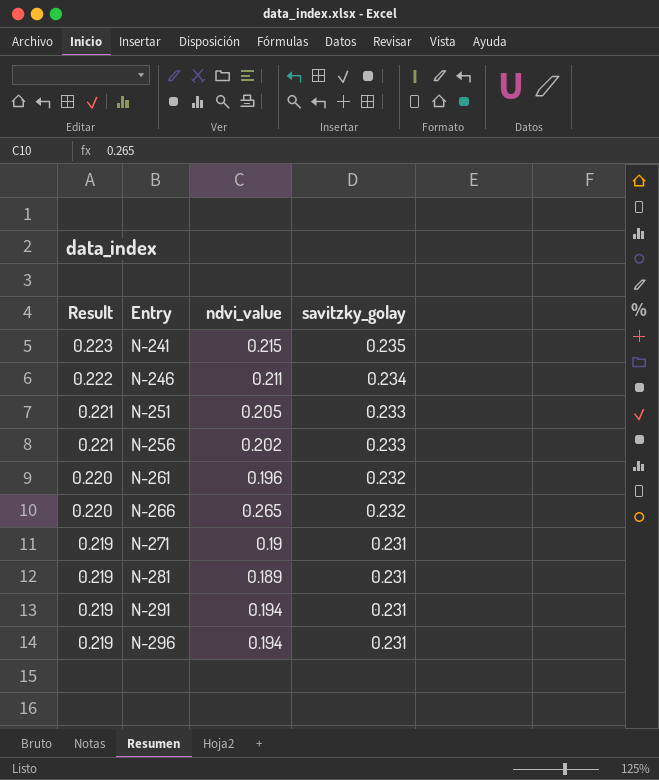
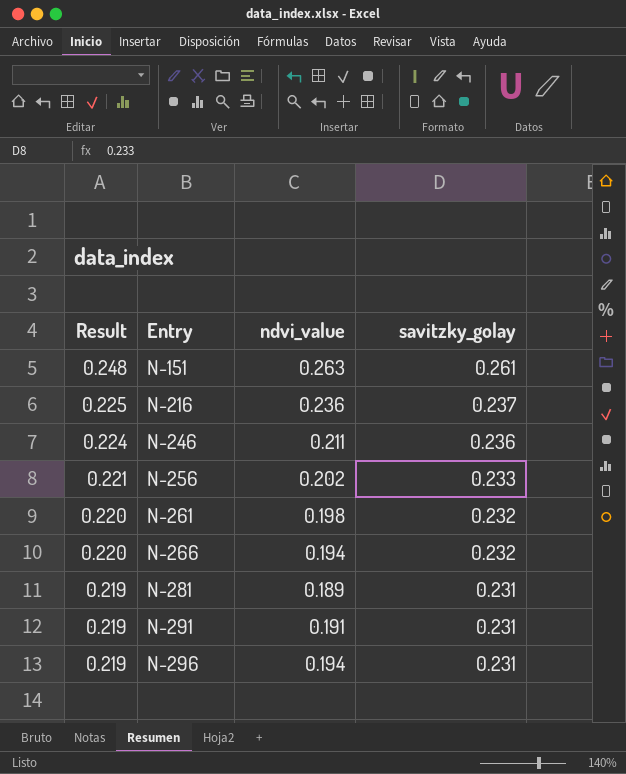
row N-241: 0.223 | 0.215 | 0.235 -> none
row N-251: 0.221 | 0.205 | 0.233 -> none
row N-271: 0.219 | 0.19 | 0.231 -> none
row N-151: none -> 0.248 | 0.263 | 0.261
row N-216: none -> 0.225 | 0.236 | 0.237
N-246 | Result: 0.222 -> 0.224
N-246 | savitzky_golay: 0.234 -> 0.236
N-261 | ndvi_value: 0.196 -> 0.198
N-266 | ndvi_value: 0.265 -> 0.194
N-291 | ndvi_value: 0.194 -> 0.191

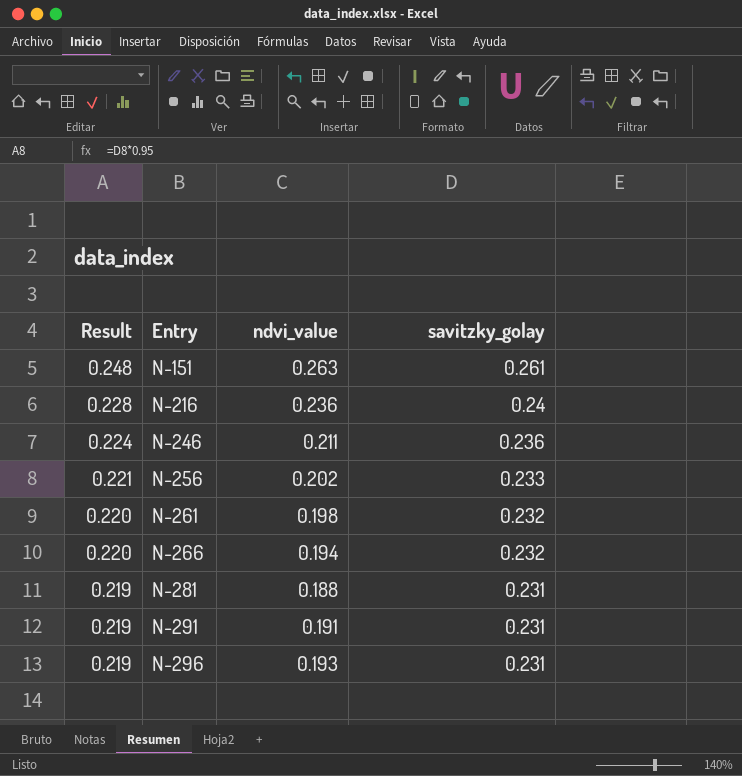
N-216 | Result: 0.225 -> 0.228
N-216 | savitzky_golay: 0.237 -> 0.24
N-281 | ndvi_value: 0.189 -> 0.188
N-296 | ndvi_value: 0.194 -> 0.193

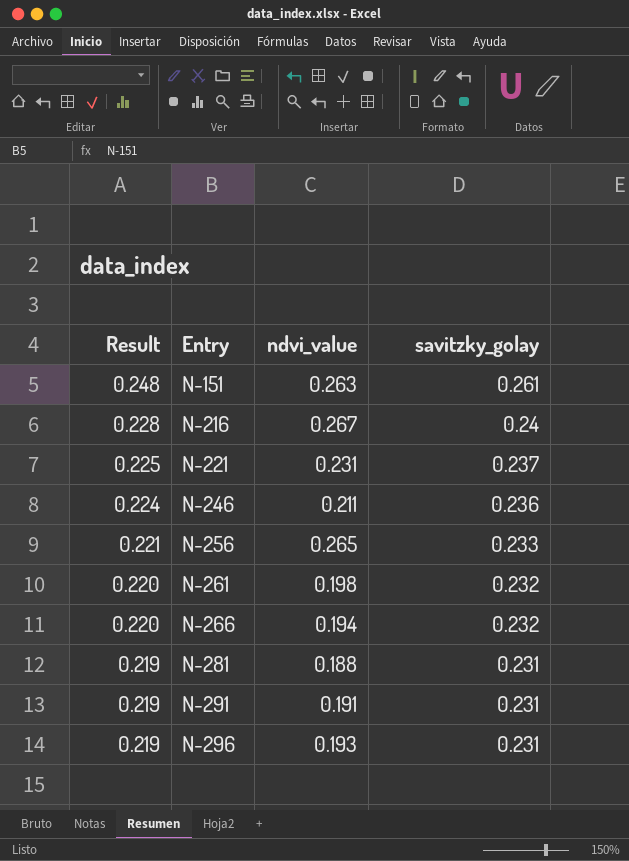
N-216 | ndvi_value: 0.236 -> 0.267
row N-221: none -> 0.225 | 0.231 | 0.237
N-256 | ndvi_value: 0.202 -> 0.265

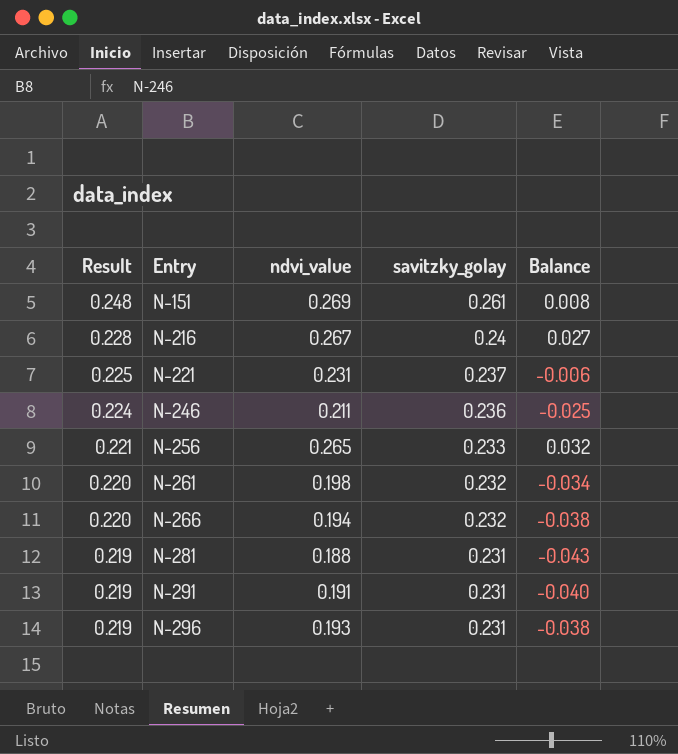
column Balance | formula: none -> [ndvi_value] - [savitzky_golay]
N-151 | ndvi_value: 0.263 -> 0.269

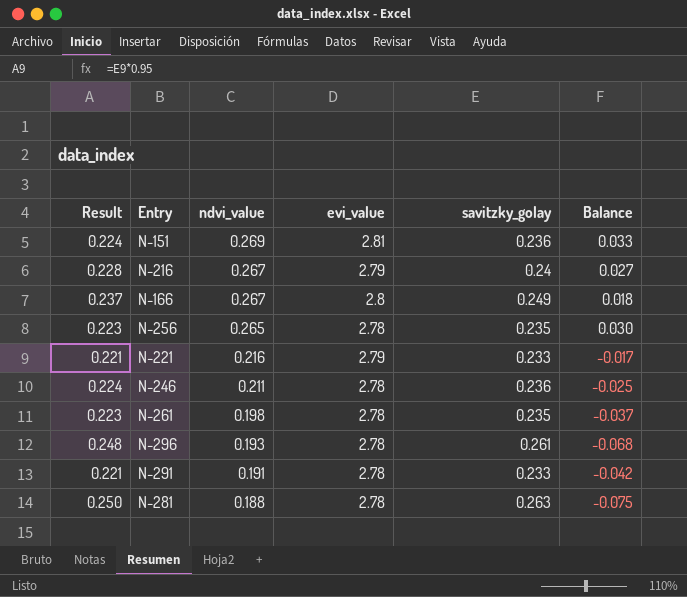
row order: Result descending -> ndvi_value descending
column evi_value | position: none -> 4
row N-266: 0.220 | 0.194 | 0.232 | -0.038 -> none
N-151 | Result: 0.248 -> 0.224
N-151 | savitzky_golay: 0.261 -> 0.236
N-151 | Balance: 0.008 -> 0.033
row N-166: none -> 0.237 | 0.267 | 2.8 | 0.249 | 0.018
N-256 | Result: 0.221 -> 0.223
N-256 | savitzky_golay: 0.233 -> 0.235
N-256 | Balance: 0.032 -> 0.030
N-221 | Result: 0.225 -> 0.221
N-221 | ndvi_value: 0.231 -> 0.216
N-221 | savitzky_golay: 0.237 -> 0.233
N-221 | Balance: -0.006 -> -0.017
N-261 | Result: 0.220 -> 0.223
N-261 | savitzky_golay: 0.232 -> 0.235
N-261 | Balance: -0.034 -> -0.037
N-296 | Result: 0.219 -> 0.248
N-296 | savitzky_golay: 0.231 -> 0.261
N-296 | Balance: -0.038 -> -0.068
N-291 | Result: 0.219 -> 0.221
N-291 | savitzky_golay: 0.231 -> 0.233
N-291 | Balance: -0.040 -> -0.042
N-281 | Result: 0.219 -> 0.250
N-281 | savitzky_golay: 0.231 -> 0.263
N-281 | Balance: -0.043 -> -0.075

